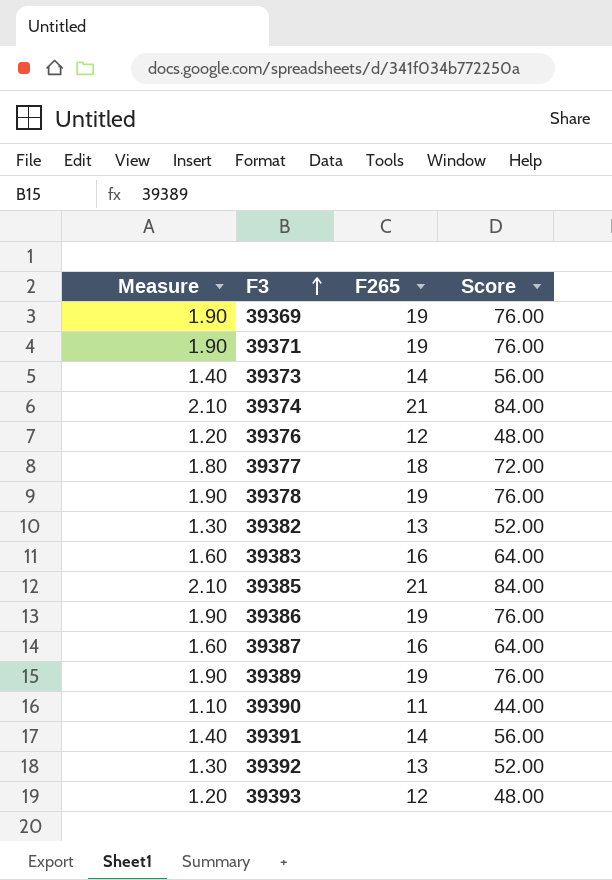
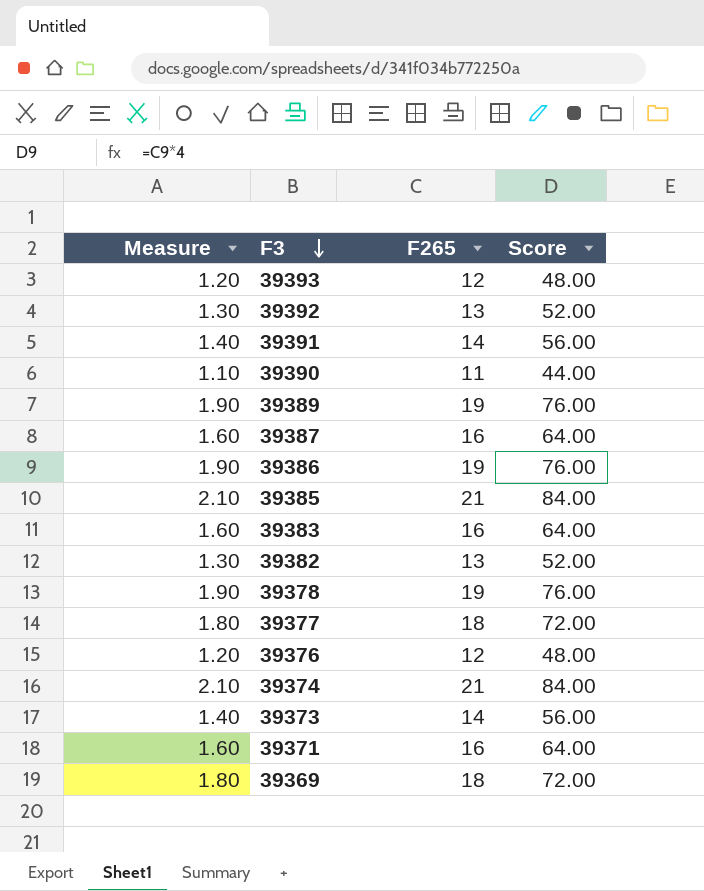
row order: F3 ascending -> F3 descending
39371 | Measure: 1.90 -> 1.60
39371 | F265: 19 -> 16
39371 | Score: 76.00 -> 64.00
39369 | Measure: 1.90 -> 1.80
39369 | F265: 19 -> 18
39369 | Score: 76.00 -> 72.00

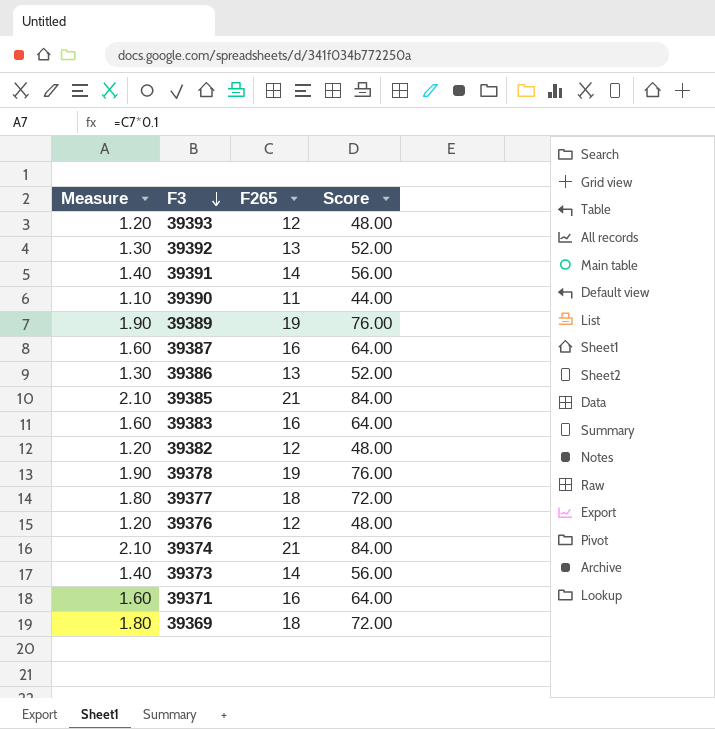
39386 | Measure: 1.90 -> 1.30
39386 | F265: 19 -> 13
39386 | Score: 76.00 -> 52.00
39382 | Measure: 1.30 -> 1.20
39382 | F265: 13 -> 12
39382 | Score: 52.00 -> 48.00

